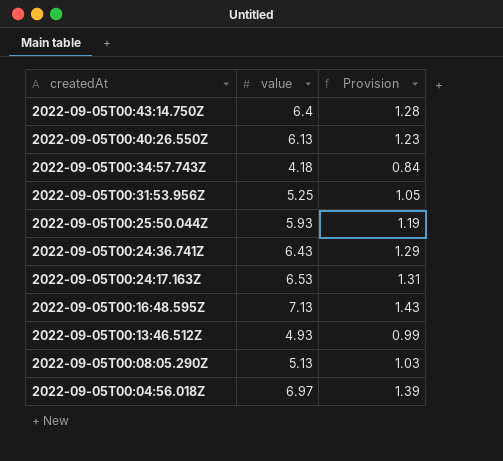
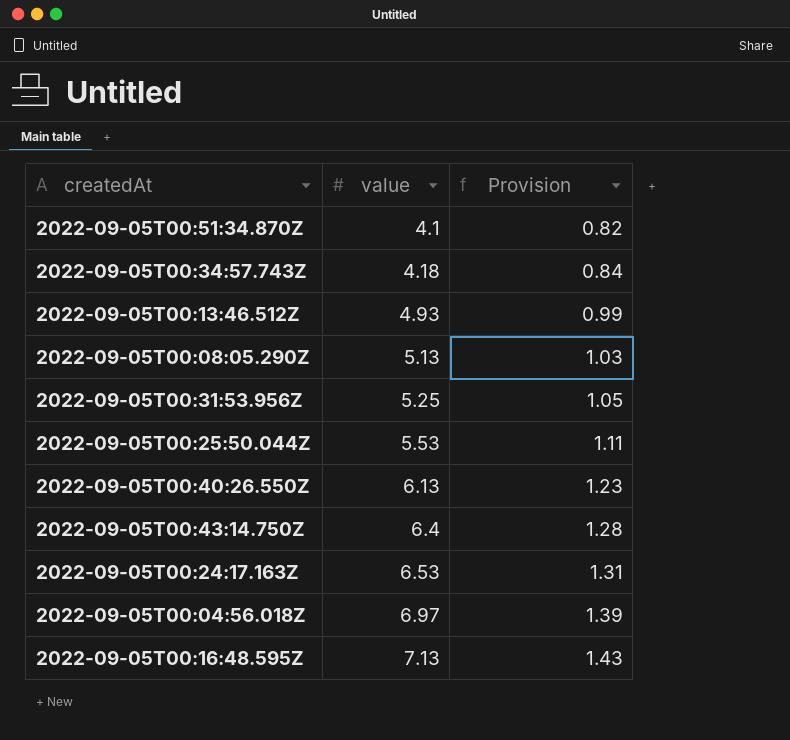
row order: createdAt descending -> value ascending
row 2022-09-05T00:24:36.741Z: 6.43 | 1.29 -> none
row 2022-09-05T00:51:34.870Z: none -> 4.1 | 0.82
2022-09-05T00:25:50.044Z | value: 5.93 -> 5.53
2022-09-05T00:25:50.044Z | Provision: 1.19 -> 1.11

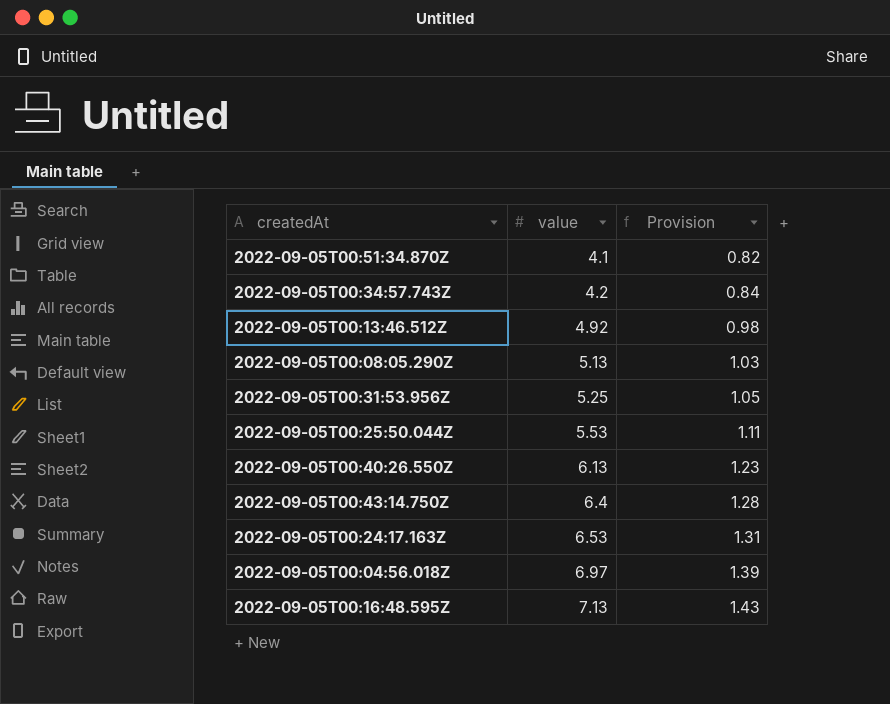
2022-09-05T00:34:57.743Z | value: 4.18 -> 4.2
2022-09-05T00:13:46.512Z | value: 4.93 -> 4.92
2022-09-05T00:13:46.512Z | Provision: 0.99 -> 0.98

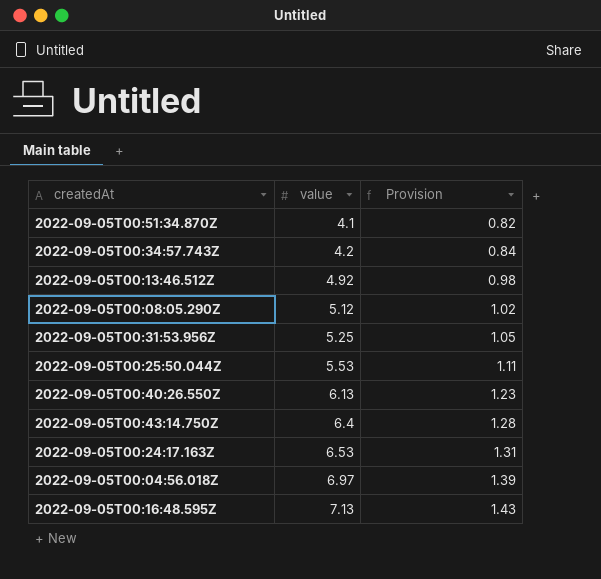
2022-09-05T00:08:05.290Z | value: 5.13 -> 5.12
2022-09-05T00:08:05.290Z | Provision: 1.03 -> 1.02

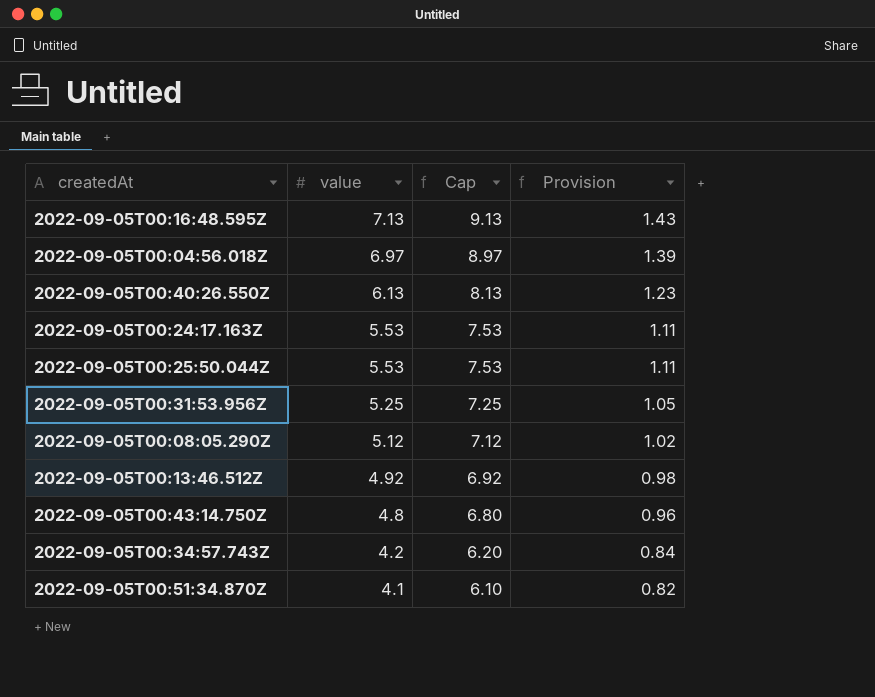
row order: value ascending -> value descending
column Cap | formula: none -> [value] + 2
2022-09-05T00:24:17.163Z | value: 6.53 -> 5.53
2022-09-05T00:24:17.163Z | Provision: 1.31 -> 1.11
2022-09-05T00:43:14.750Z | value: 6.4 -> 4.8
2022-09-05T00:43:14.750Z | Provision: 1.28 -> 0.96

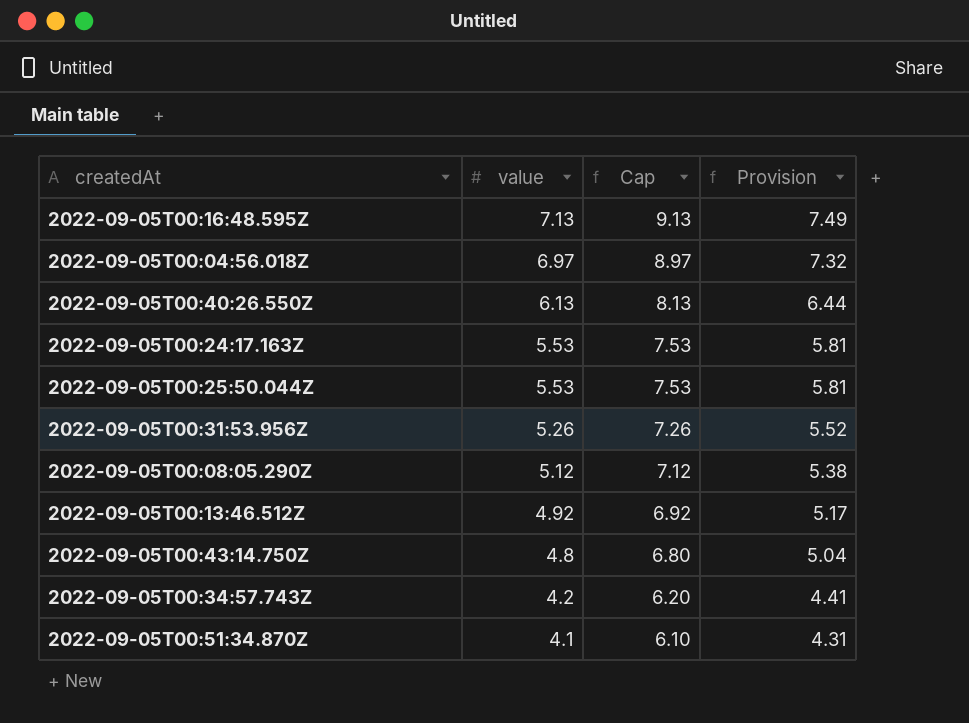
column Provision | formula: [value] * 0.2 -> [value] * 1.05
2022-09-05T00:31:53.956Z | value: 5.25 -> 5.26
2022-09-05T00:31:53.956Z | Cap: 7.25 -> 7.26

